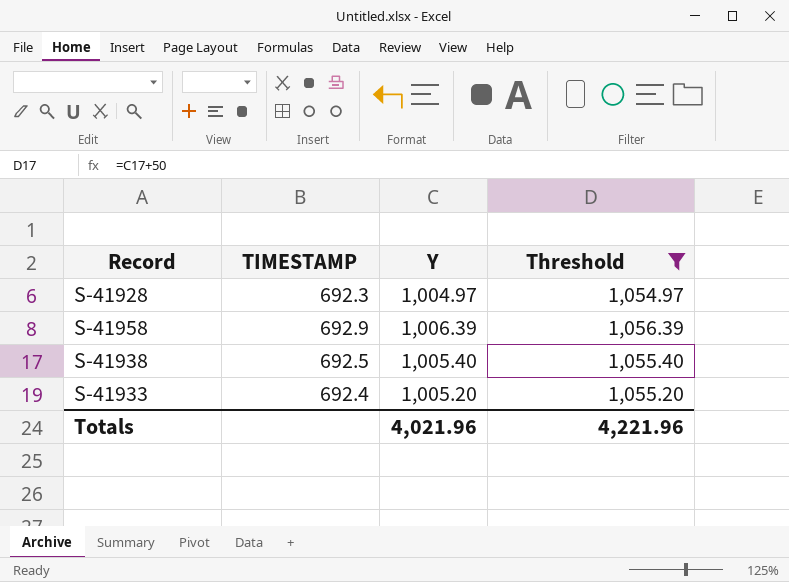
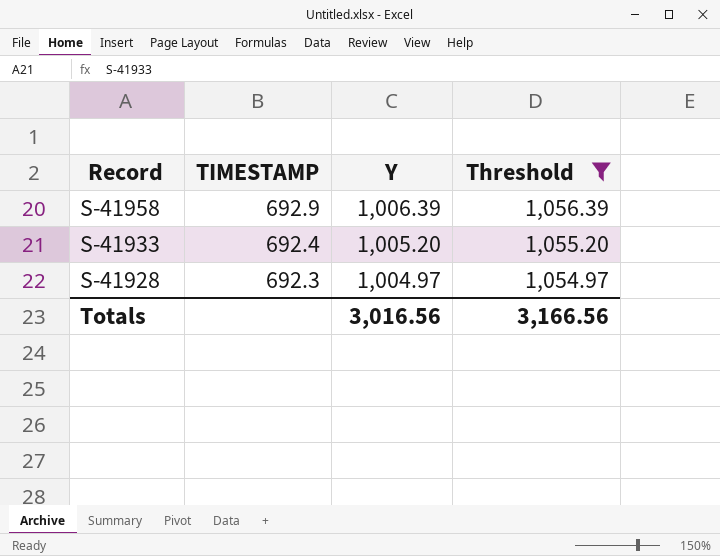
row order: none -> Record descending
row S-41938: 692.5 | 1,005.40 | 1,055.40 -> none
Totals | Y: 4,021.96 -> 3,016.56
Totals | Threshold: 4,221.96 -> 3,166.56

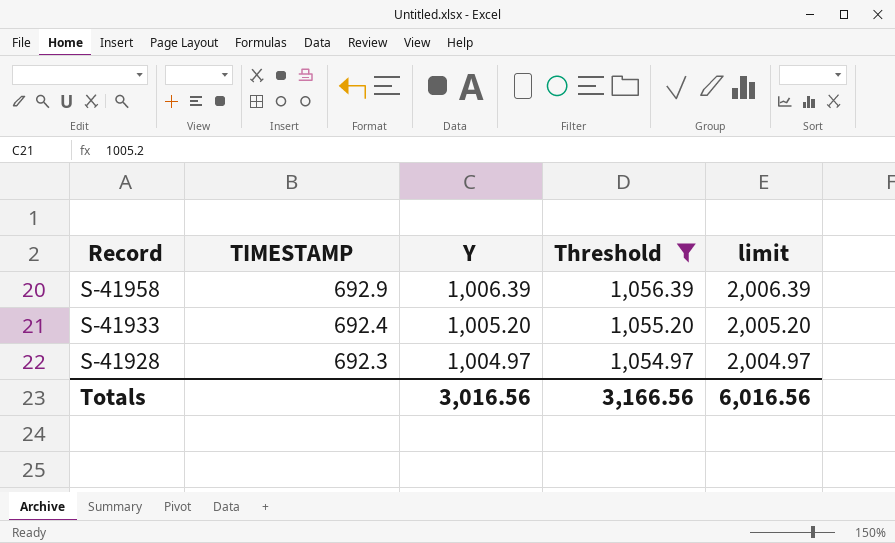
column limit | formula: none -> [Y] + 1000

